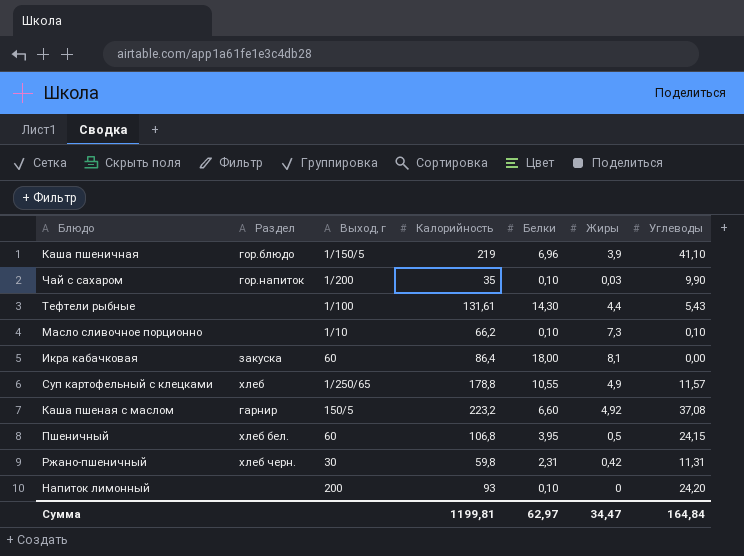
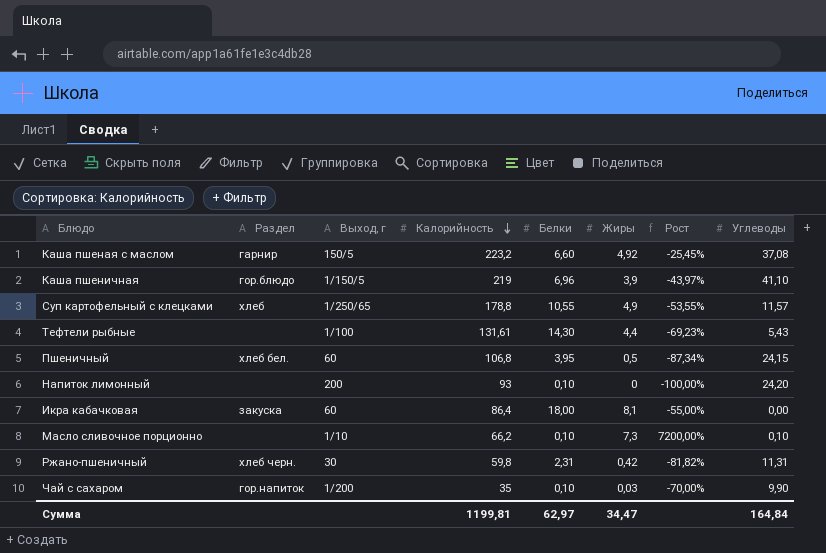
row order: none -> Калорийность descending
column Рост | formula: none -> ([Жиры] - [Белки]) / [Белки]

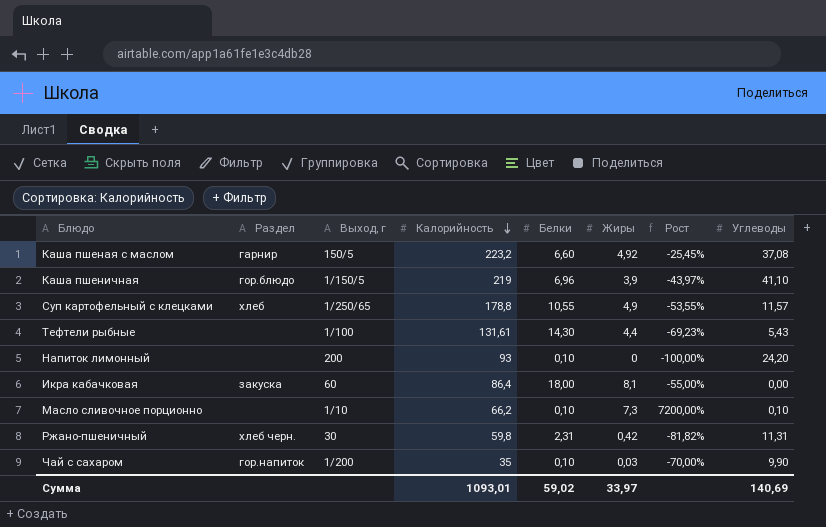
row Пшеничный: хлеб бел. | 60 | 106,8 | 3,95 | 0,5 | -87,34% | 24,15 -> none
Сумма | Калорийность: 1199,81 -> 1093,01
Сумма | Белки: 62,97 -> 59,02
Сумма | Жиры: 34,47 -> 33,97
Сумма | Углеводы: 164,84 -> 140,69

